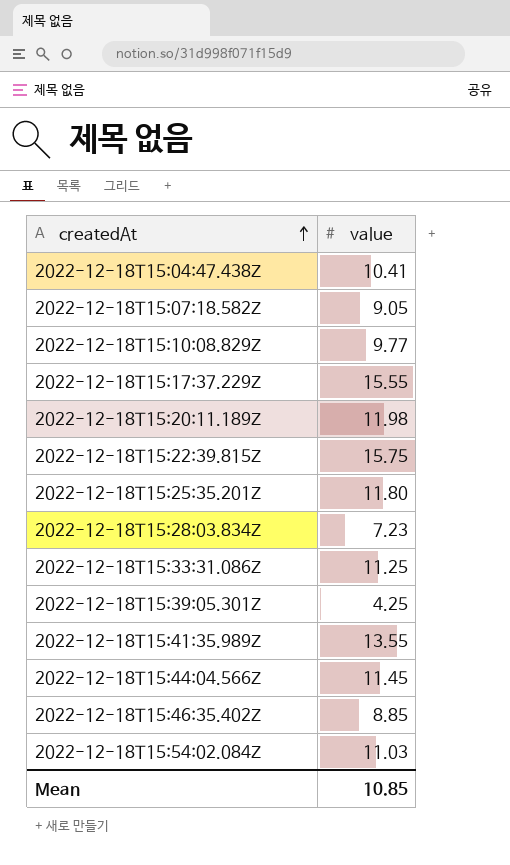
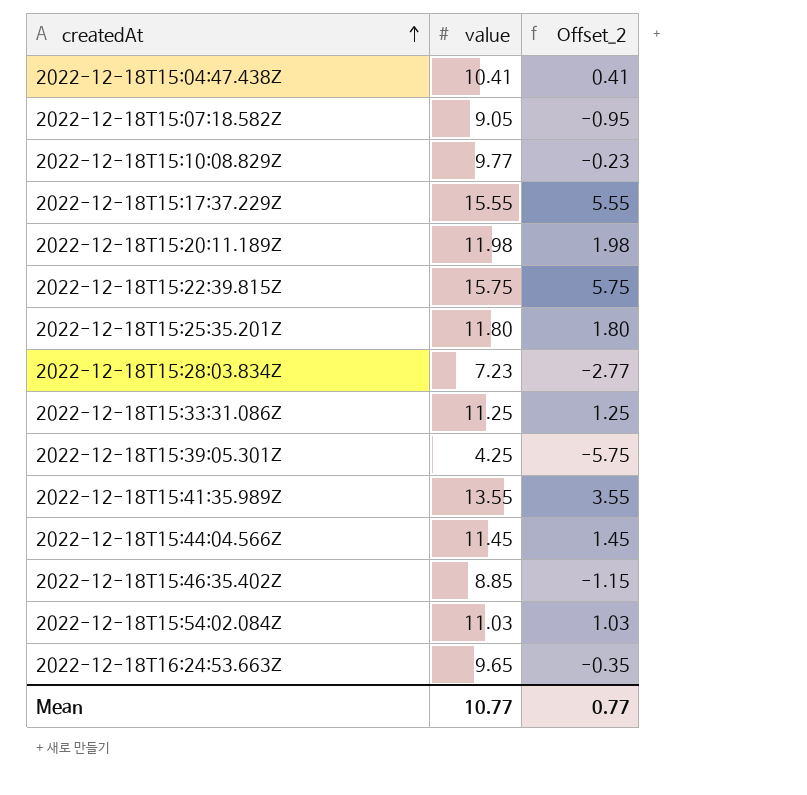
column Offset_2 | formula: none -> [value] - 10
row 2022-12-18T16:24:53.663Z: none -> 9.65 | -0.35
Mean | value: 10.85 -> 10.77

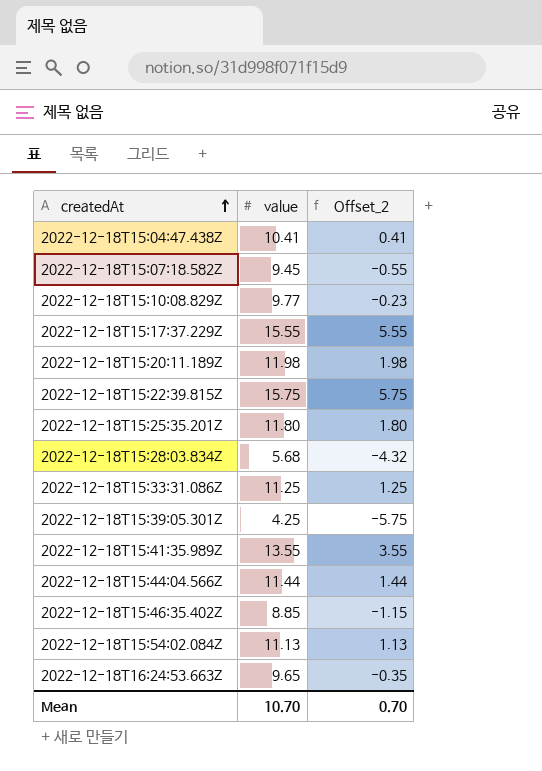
2022-12-18T15:07:18.582Z | value: 9.05 -> 9.45
2022-12-18T15:07:18.582Z | Offset_2: -0.95 -> -0.55
2022-12-18T15:28:03.834Z | value: 7.23 -> 5.68
2022-12-18T15:28:03.834Z | Offset_2: -2.77 -> -4.32
2022-12-18T15:44:04.566Z | value: 11.45 -> 11.44
2022-12-18T15:44:04.566Z | Offset_2: 1.45 -> 1.44
2022-12-18T15:54:02.084Z | value: 11.03 -> 11.13
2022-12-18T15:54:02.084Z | Offset_2: 1.03 -> 1.13
Mean | value: 10.77 -> 10.70
Mean | Offset_2: 0.77 -> 0.70

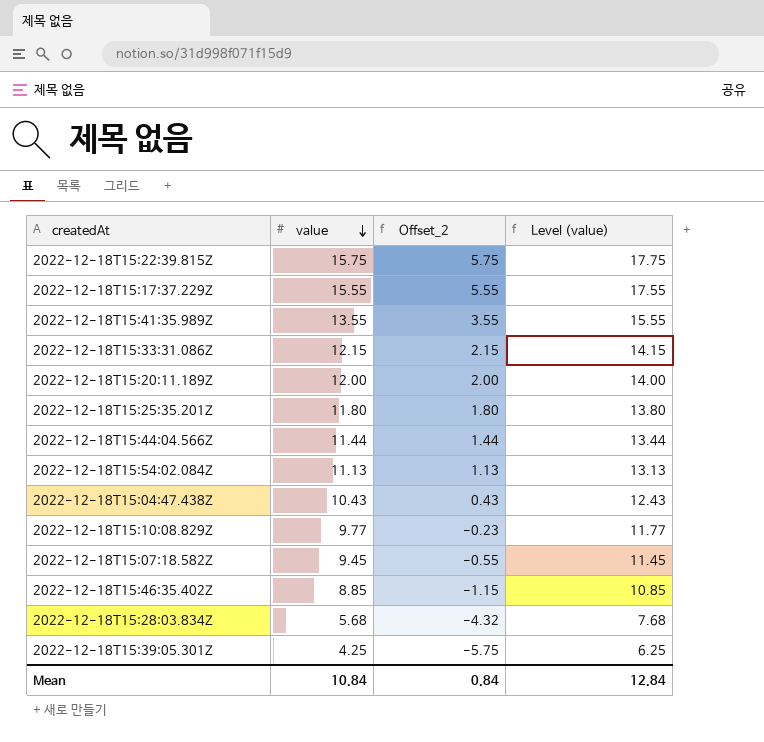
row order: createdAt ascending -> value descending
column Level (value) | formula: none -> [value] + 2
row 2022-12-18T16:24:53.663Z: 9.65 | -0.35 -> none
2022-12-18T15:33:31.086Z | value: 11.25 -> 12.15
2022-12-18T15:33:31.086Z | Offset_2: 1.25 -> 2.15
2022-12-18T15:20:11.189Z | value: 11.98 -> 12.00
2022-12-18T15:20:11.189Z | Offset_2: 1.98 -> 2.00
2022-12-18T15:04:47.438Z | value: 10.41 -> 10.43
2022-12-18T15:04:47.438Z | Offset_2: 0.41 -> 0.43
Mean | value: 10.70 -> 10.84
Mean | Offset_2: 0.70 -> 0.84

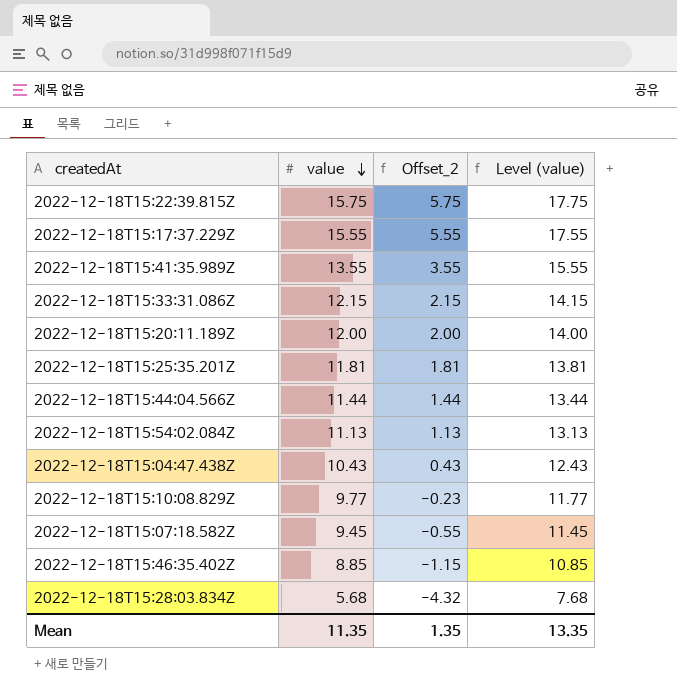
row 2022-12-18T15:39:05.301Z: 4.25 | -5.75 | 6.25 -> none
2022-12-18T15:25:35.201Z | value: 11.80 -> 11.81
2022-12-18T15:25:35.201Z | Offset_2: 1.80 -> 1.81
2022-12-18T15:25:35.201Z | Level (value): 13.80 -> 13.81
Mean | value: 10.84 -> 11.35
Mean | Offset_2: 0.84 -> 1.35
Mean | Level (value): 12.84 -> 13.35

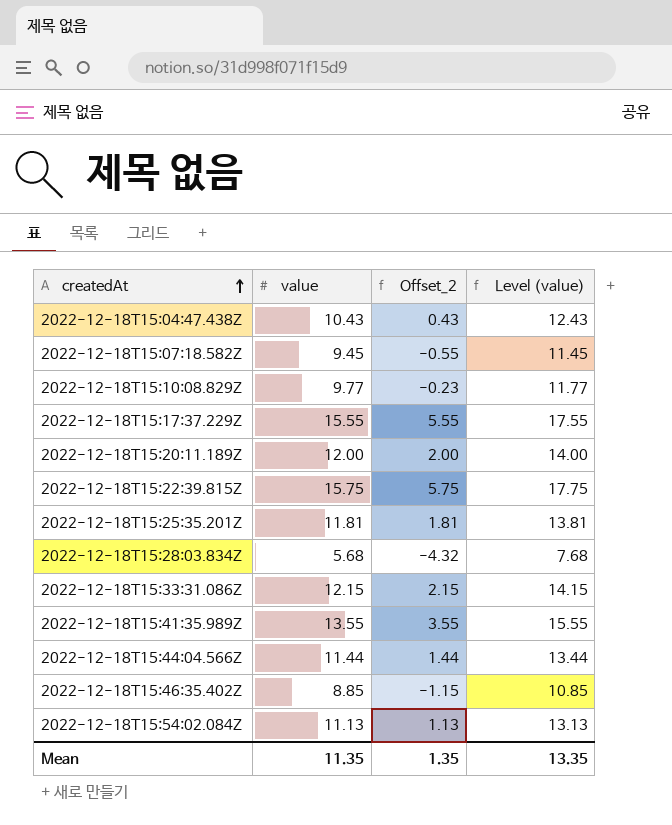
row order: value descending -> createdAt ascending

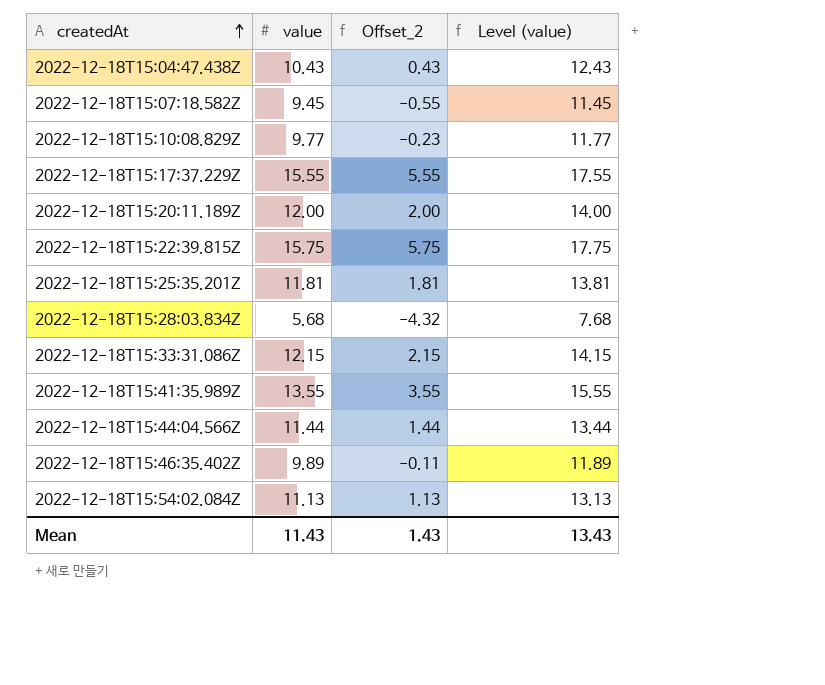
2022-12-18T15:46:35.402Z | value: 8.85 -> 9.89
2022-12-18T15:46:35.402Z | Offset_2: -1.15 -> -0.11
2022-12-18T15:46:35.402Z | Level (value): 10.85 -> 11.89
Mean | value: 11.35 -> 11.43
Mean | Offset_2: 1.35 -> 1.43
Mean | Level (value): 13.35 -> 13.43

